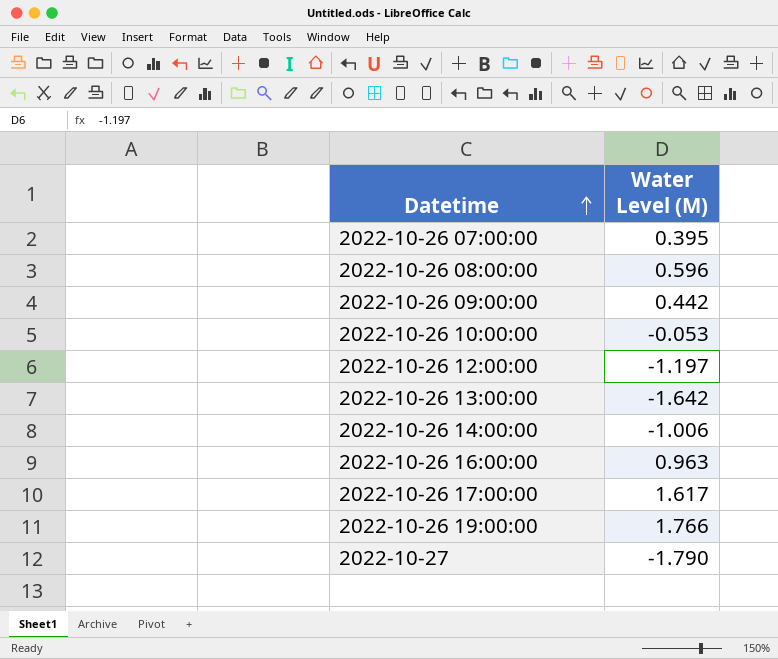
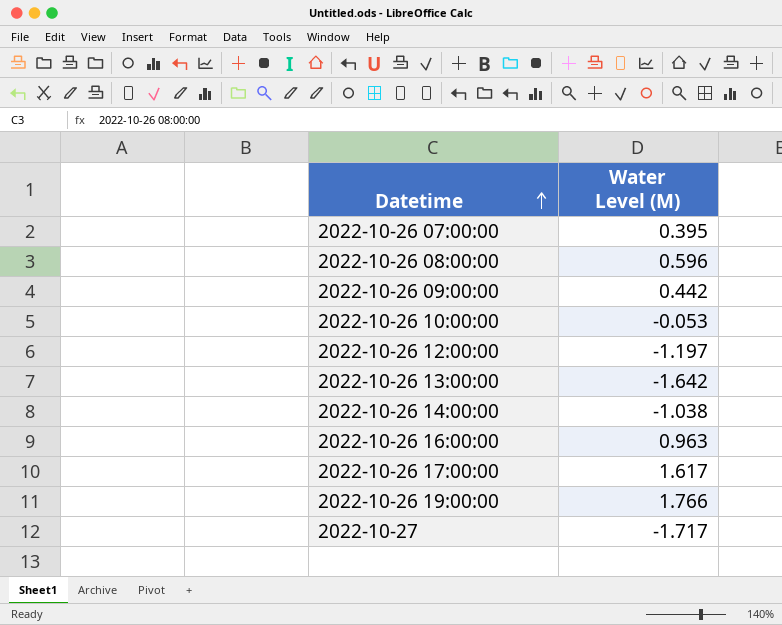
2022-10-26 14:00:00 | Water Level (M): -1.006 -> -1.038
2022-10-27 | Water Level (M): -1.790 -> -1.717

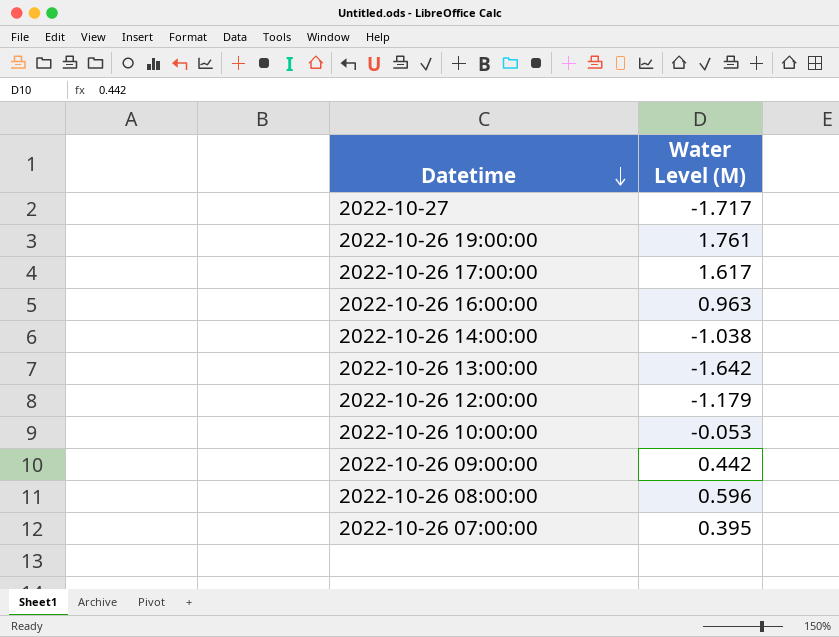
row order: Datetime ascending -> Datetime descending
2022-10-26 19:00:00 | Water Level (M): 1.766 -> 1.761
2022-10-26 12:00:00 | Water Level (M): -1.197 -> -1.179

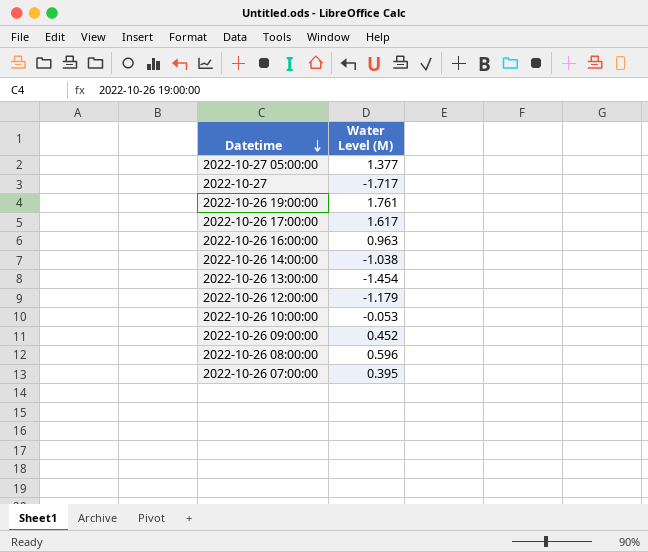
row 2022-10-27 05:00:00: none -> 1.377
2022-10-26 13:00:00 | Water Level (M): -1.642 -> -1.454
2022-10-26 09:00:00 | Water Level (M): 0.442 -> 0.452

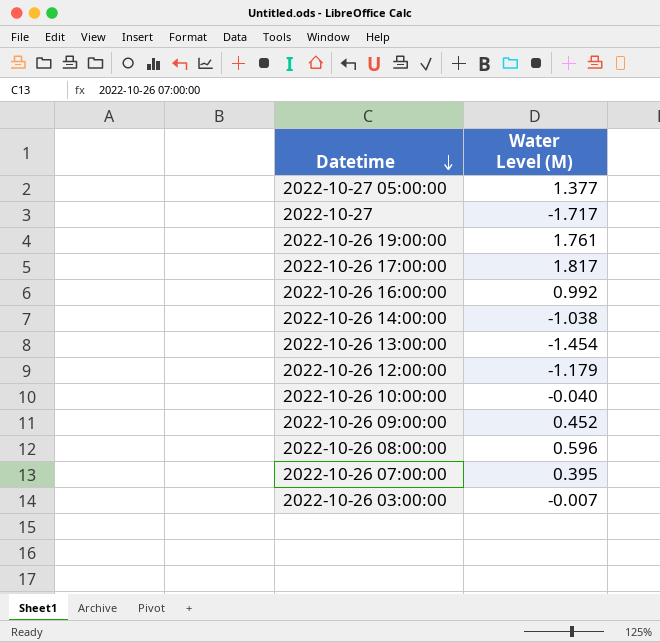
2022-10-26 17:00:00 | Water Level (M): 1.617 -> 1.817
2022-10-26 16:00:00 | Water Level (M): 0.963 -> 0.992
2022-10-26 10:00:00 | Water Level (M): -0.053 -> -0.040
row 2022-10-26 03:00:00: none -> -0.007

